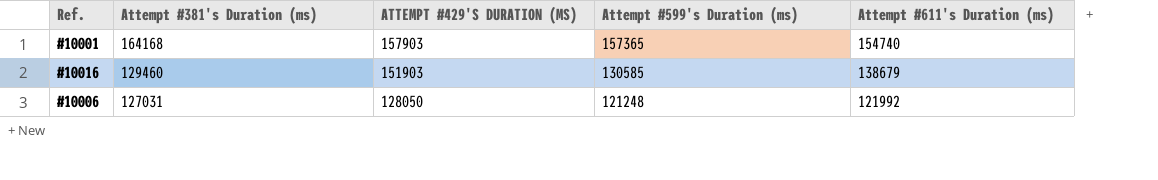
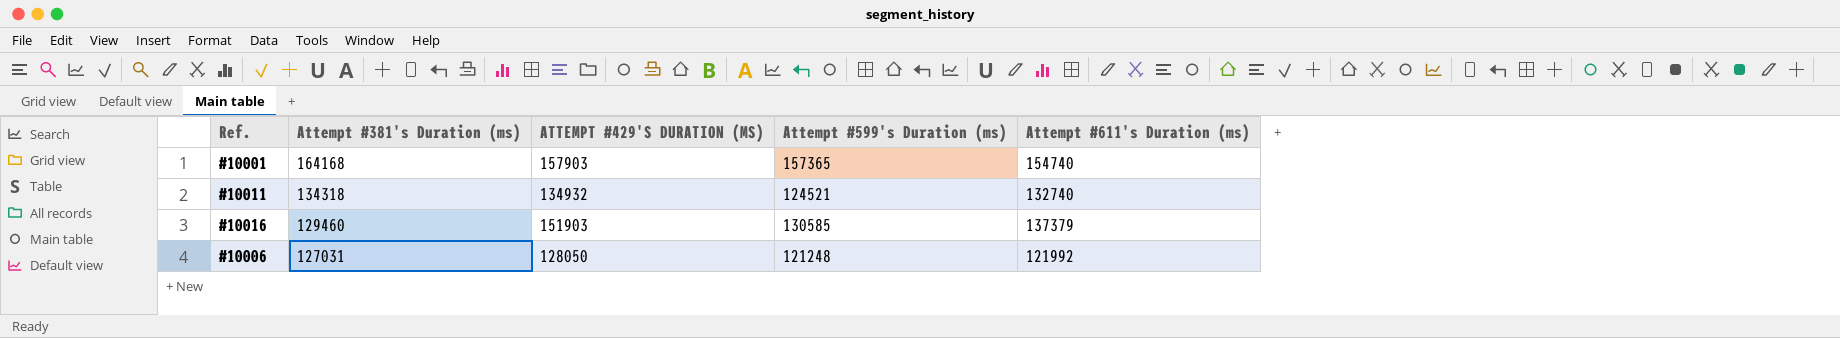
row #10011: none -> 134318 | 134932 | 124521 | 132740
#10016 | Attempt #611's Duration (ms): 138679 -> 137379

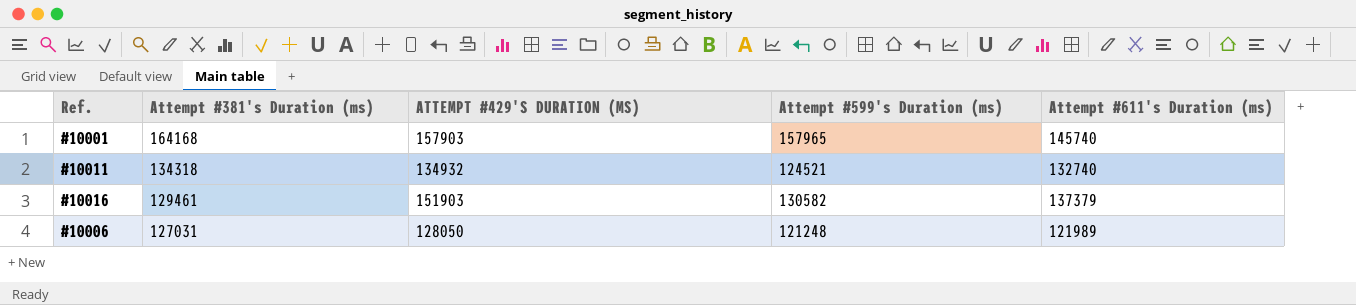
#10001 | Attempt #599's Duration (ms): 157365 -> 157965
#10001 | Attempt #611's Duration (ms): 154740 -> 145740
#10016 | Attempt #381's Duration (ms): 129460 -> 129461
#10016 | Attempt #599's Duration (ms): 130585 -> 130582
#10006 | Attempt #611's Duration (ms): 121992 -> 121989

